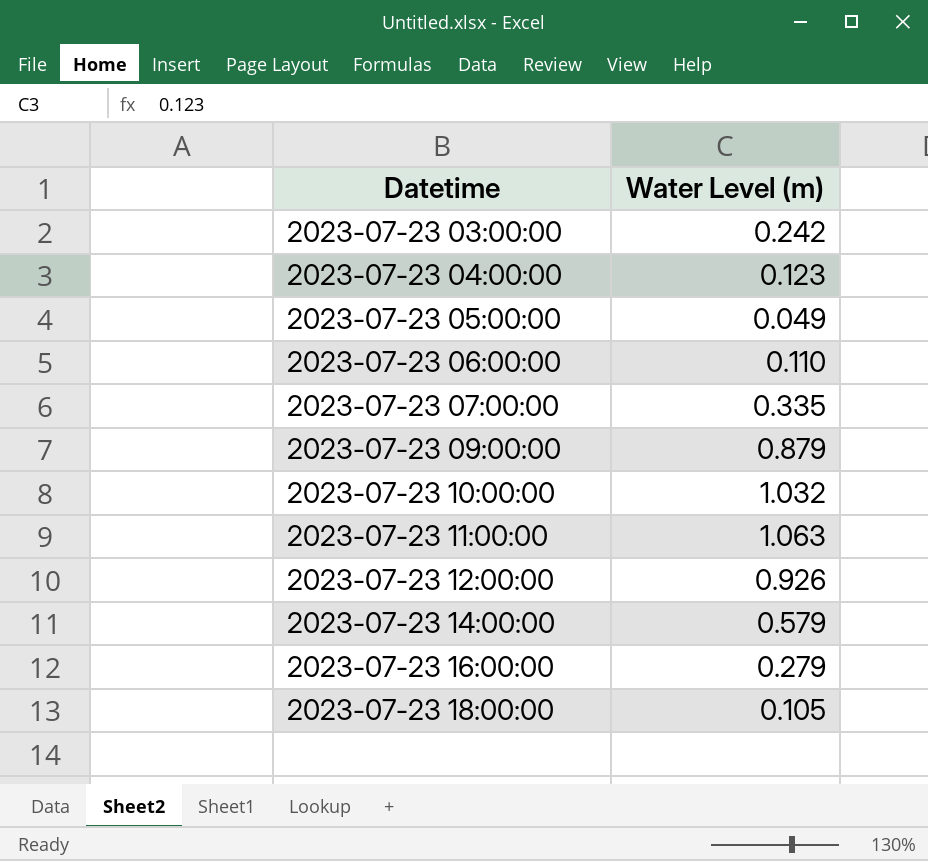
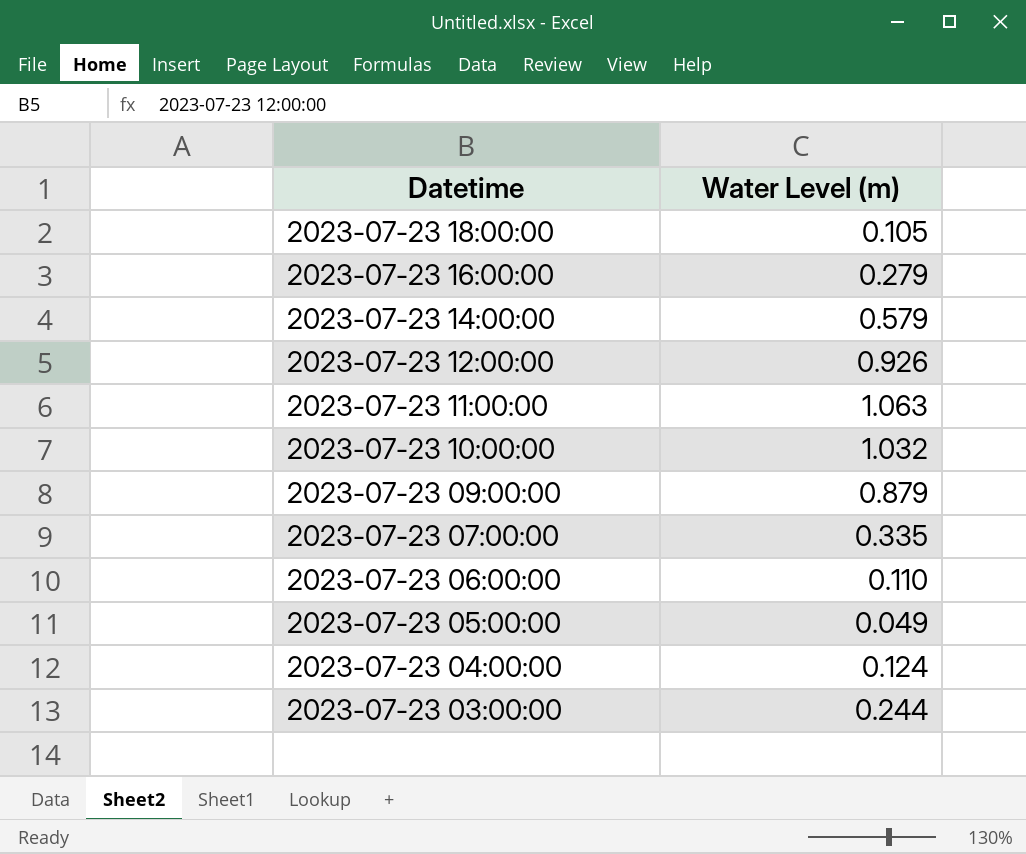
row order: Datetime ascending -> Datetime descending
2023-07-23 04:00:00 | Water Level (m): 0.123 -> 0.124
2023-07-23 03:00:00 | Water Level (m): 0.242 -> 0.244

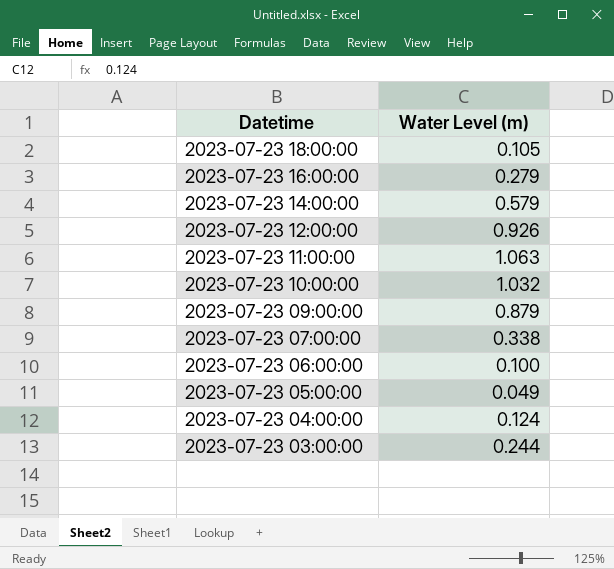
2023-07-23 07:00:00 | Water Level (m): 0.335 -> 0.338
2023-07-23 06:00:00 | Water Level (m): 0.110 -> 0.100

